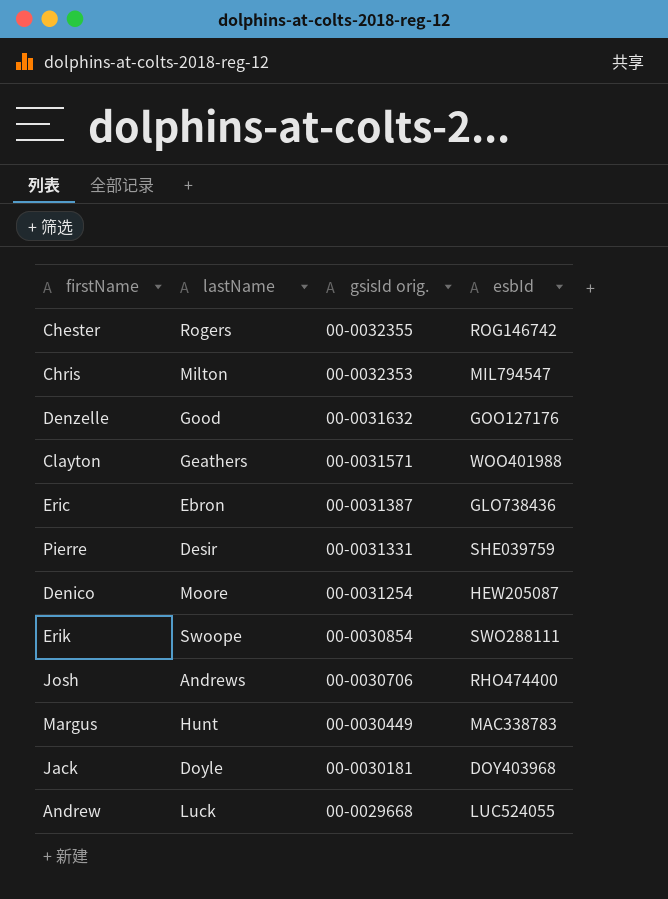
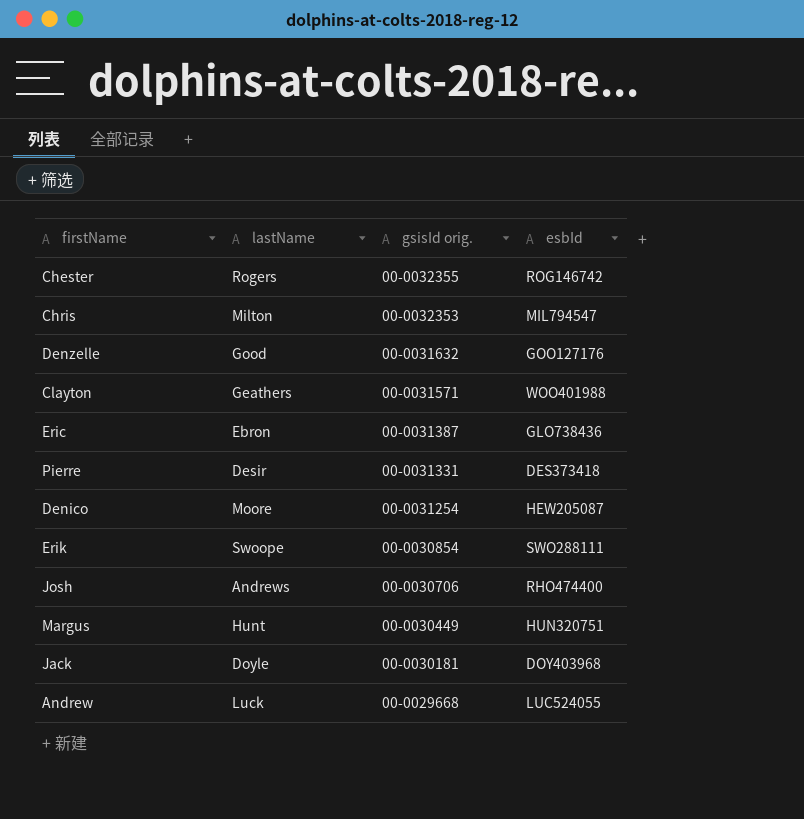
Pierre | esbId: SHE039759 -> DES373418
Margus | esbId: MAC338783 -> HUN320751

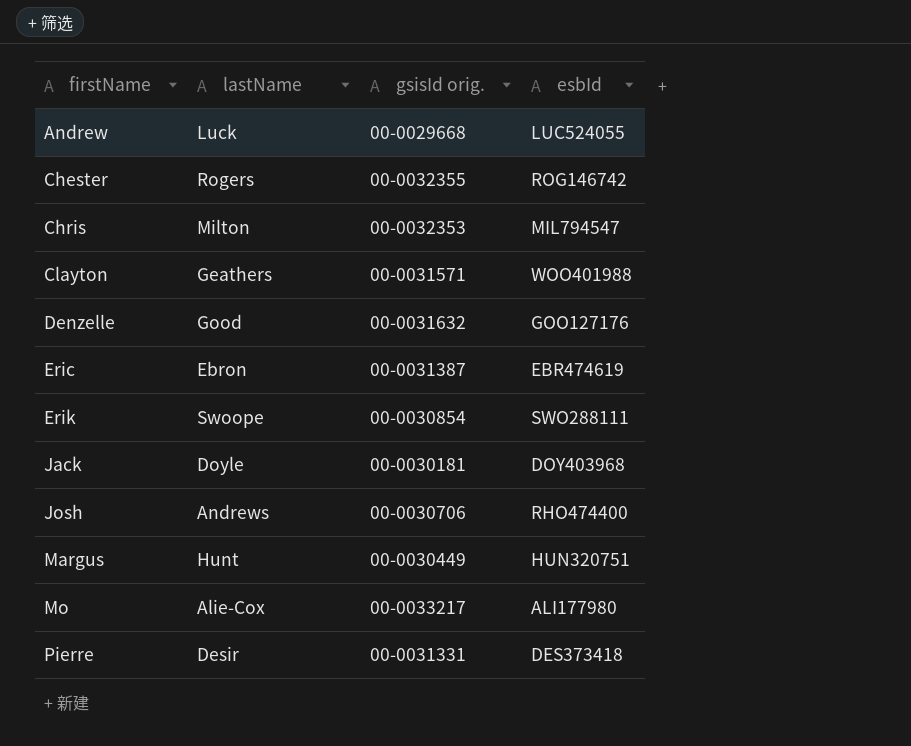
row order: gsisId orig. descending -> firstName ascending
row Denico: Moore | 00-0031254 | HEW205087 -> none
Eric | esbId: GLO738436 -> EBR474619
row Mo: none -> Alie-Cox | 00-0033217 | ALI177980

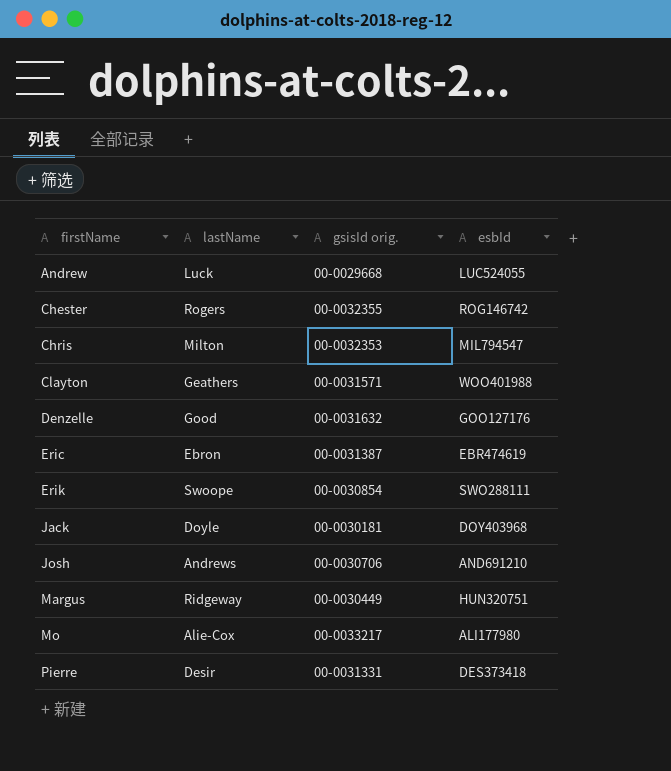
Josh | esbId: RHO474400 -> AND691210
Margus | lastName: Hunt -> Ridgeway

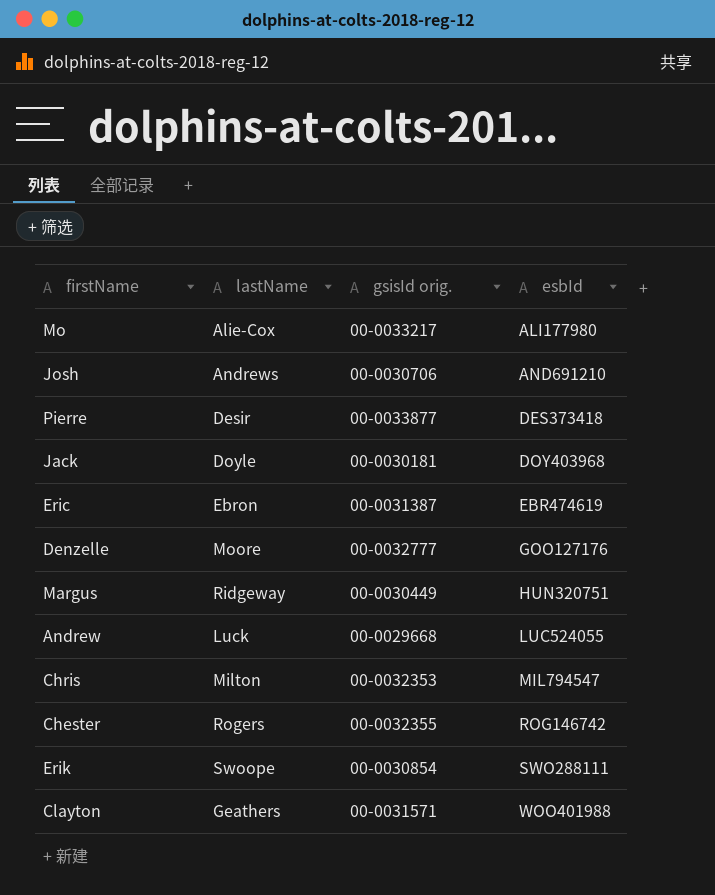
row order: firstName ascending -> esbId ascending
Pierre | gsisId orig.: 00-0031331 -> 00-0033877
Denzelle | lastName: Good -> Moore
Denzelle | gsisId orig.: 00-0031632 -> 00-0032777

